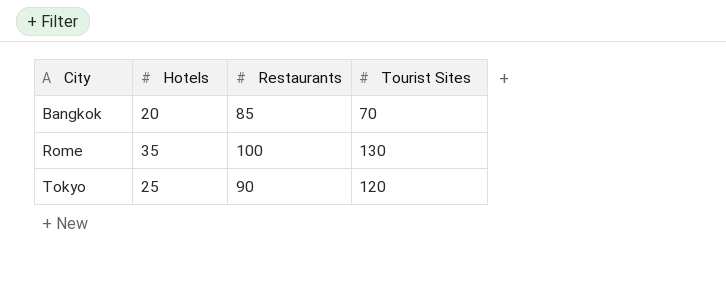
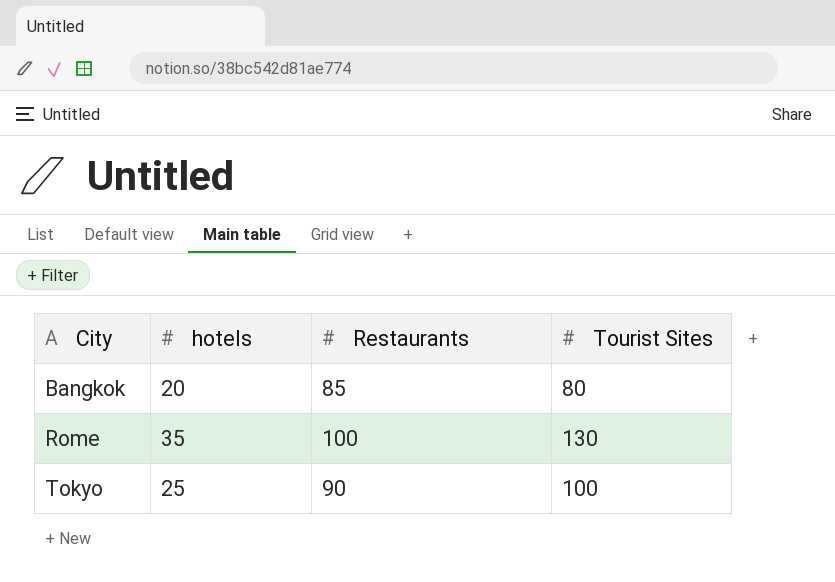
column name: Hotels -> hotels
Bangkok | Tourist Sites: 70 -> 80
Tokyo | Tourist Sites: 120 -> 100

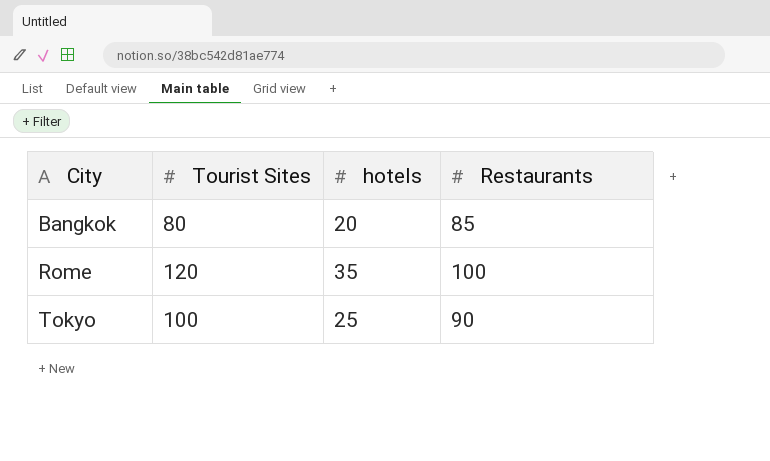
column Tourist Sites | position: 4 -> 2
Rome | Tourist Sites: 130 -> 120

